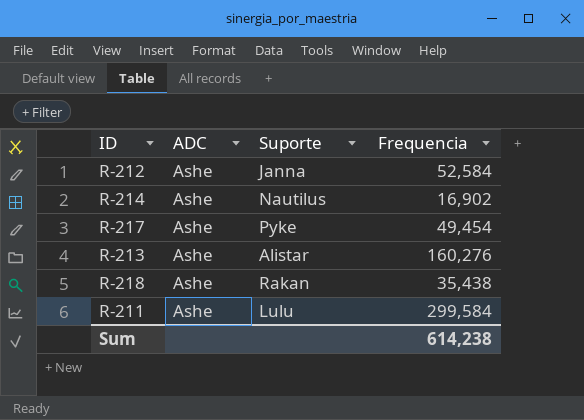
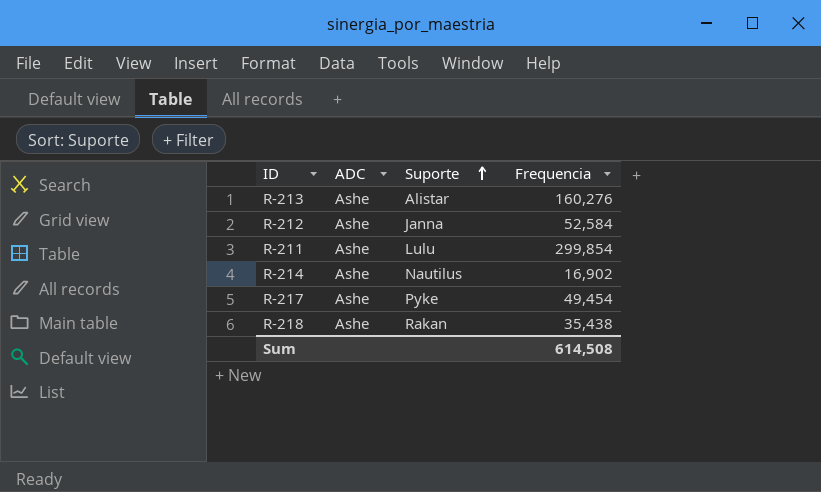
row order: none -> Suporte ascending
R-211 | Frequencia: 299,584 -> 299,854
Sum | Frequencia: 614,238 -> 614,508

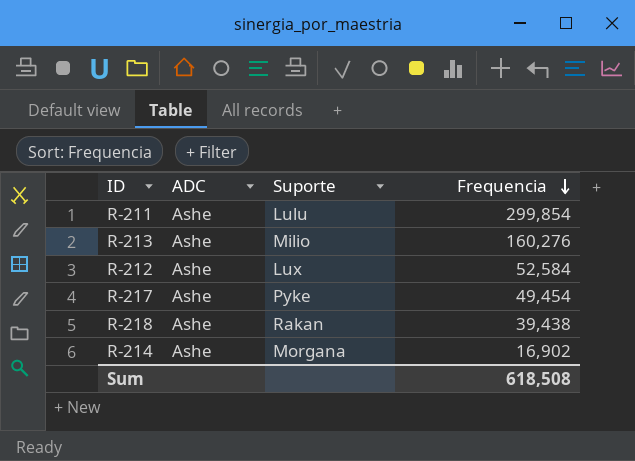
row order: Suporte ascending -> Frequencia descending
R-213 | Suporte: Alistar -> Milio
R-212 | Suporte: Janna -> Lux
R-218 | Frequencia: 35,438 -> 39,438
R-214 | Suporte: Nautilus -> Morgana
Sum | Frequencia: 614,508 -> 618,508

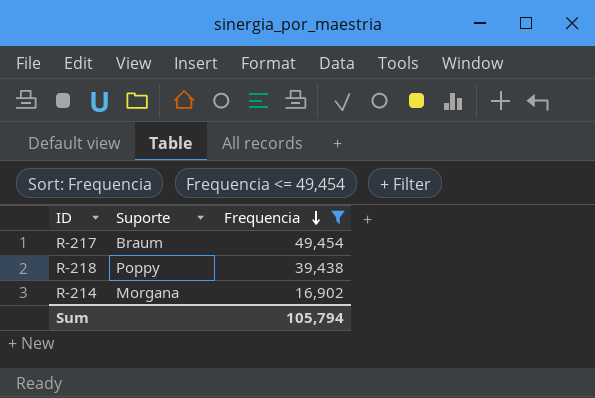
filter: none -> Frequencia <= 49,454
column ADC | position: 2 -> none
R-217 | Suporte: Pyke -> Braum
R-218 | Suporte: Rakan -> Poppy
Sum | Frequencia: 618,508 -> 105,794

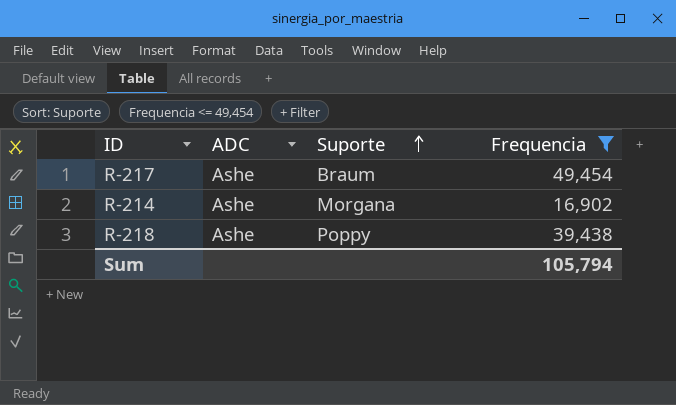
row order: Frequencia descending -> Suporte ascending
column ADC | position: none -> 2

